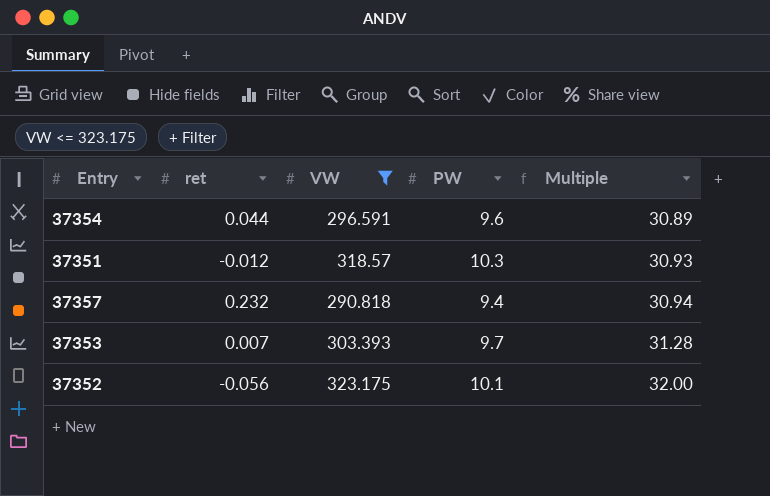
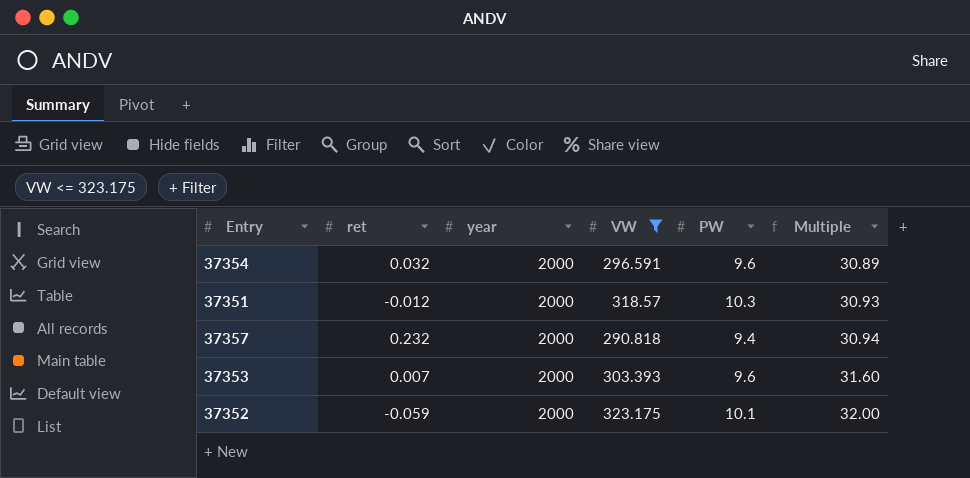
column year | position: none -> 3
37354 | ret: 0.044 -> 0.032
37353 | PW: 9.7 -> 9.6
37353 | Multiple: 31.28 -> 31.60
37352 | ret: -0.056 -> -0.059

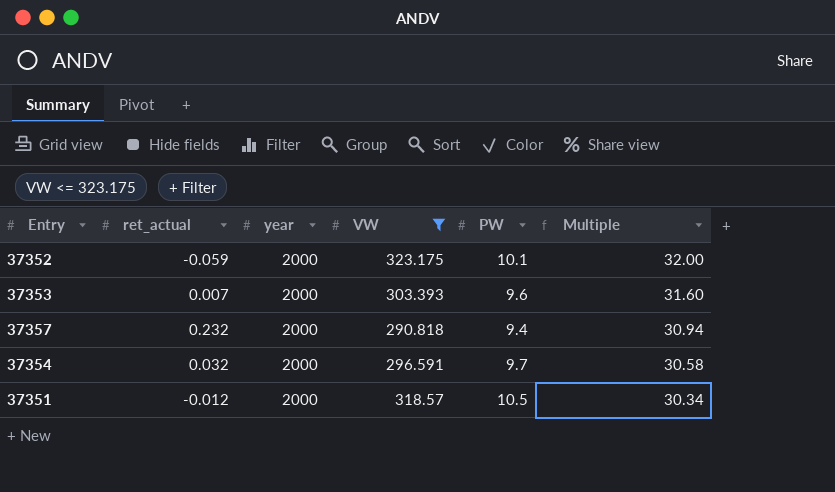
row order: Multiple ascending -> Multiple descending
column name: ret -> ret_actual
37354 | PW: 9.6 -> 9.7
37354 | Multiple: 30.89 -> 30.58
37351 | PW: 10.3 -> 10.5
37351 | Multiple: 30.93 -> 30.34

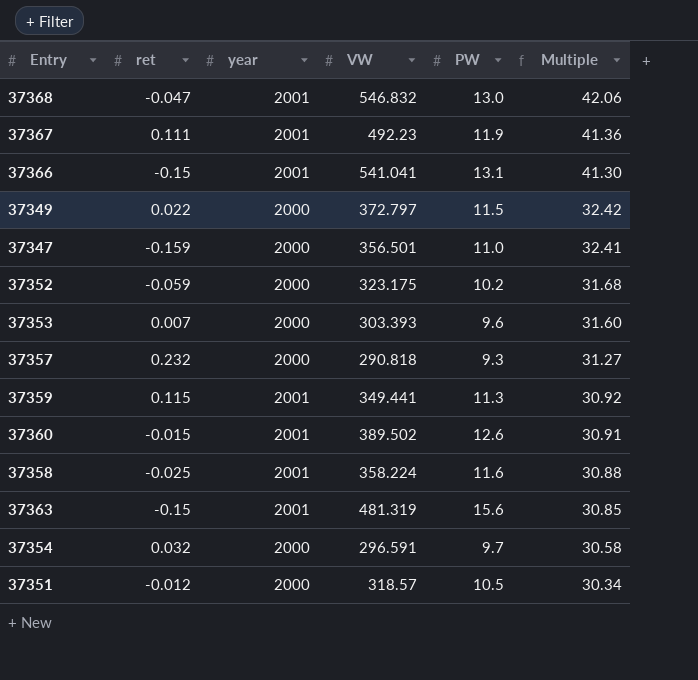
filter: VW <= 323.175 -> none
column name: ret_actual -> ret
37352 | PW: 10.1 -> 10.2
37352 | Multiple: 32.00 -> 31.68
37357 | PW: 9.4 -> 9.3
37357 | Multiple: 30.94 -> 31.27

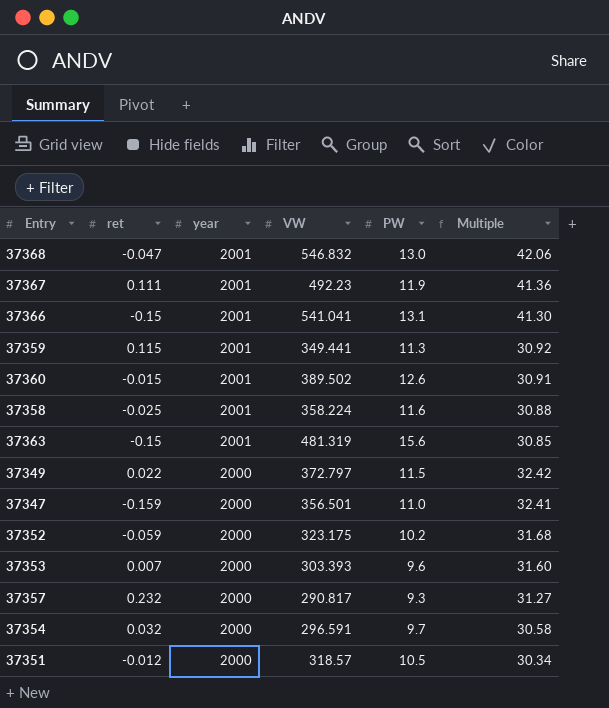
row order: Multiple descending -> year descending
37357 | VW: 290.818 -> 290.817

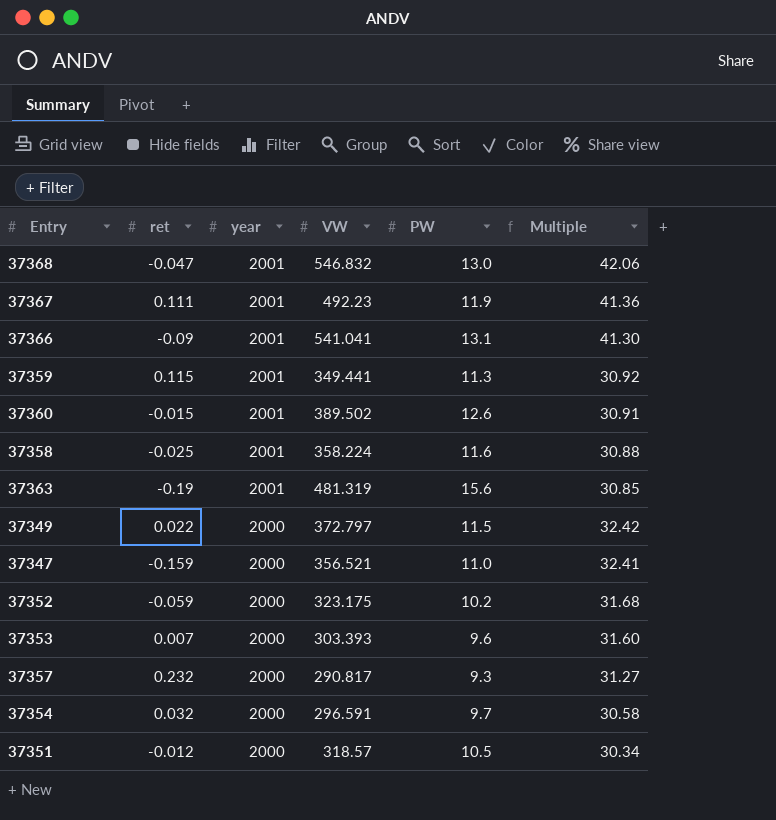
37366 | ret: -0.15 -> -0.09
37363 | ret: -0.15 -> -0.19
37347 | VW: 356.501 -> 356.521

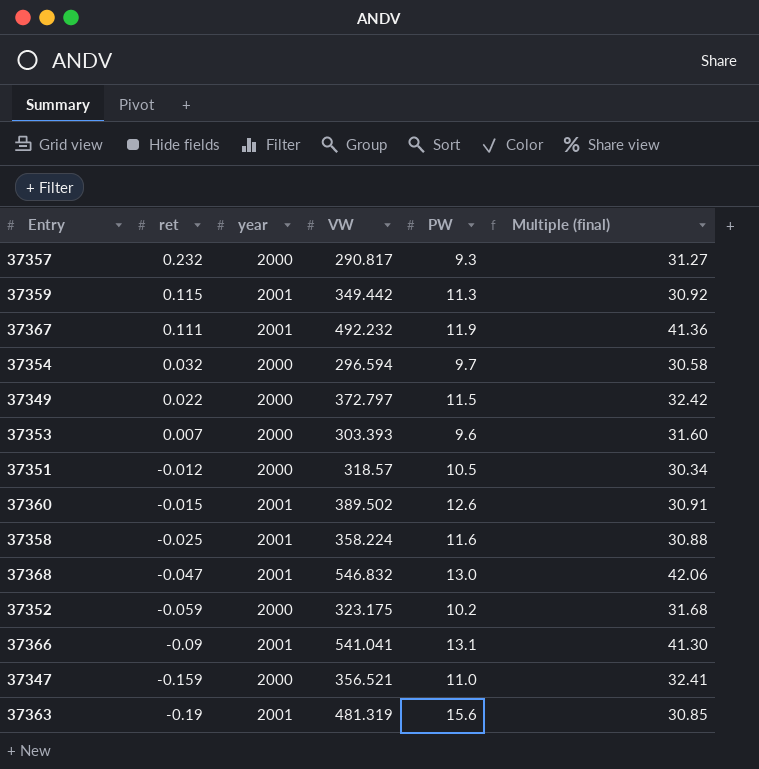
row order: year descending -> ret descending
column name: Multiple -> Multiple (final)
37359 | VW: 349.441 -> 349.442
37367 | VW: 492.23 -> 492.232
37354 | VW: 296.591 -> 296.594

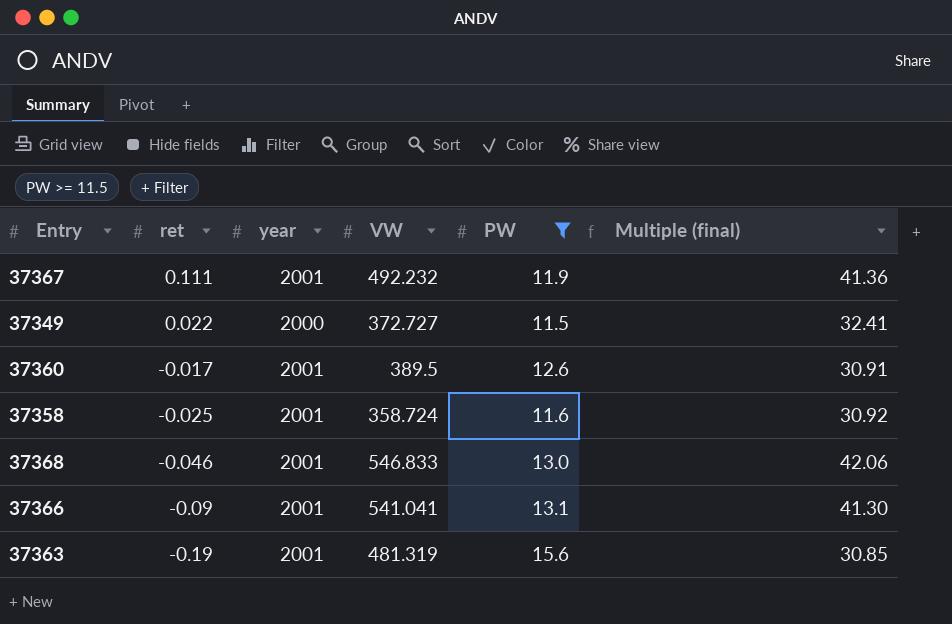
filter: none -> PW >= 11.5
37349 | VW: 372.797 -> 372.727
37349 | Multiple (final): 32.42 -> 32.41
37360 | ret: -0.015 -> -0.017
37360 | VW: 389.502 -> 389.5
37358 | VW: 358.224 -> 358.724
37358 | Multiple (final): 30.88 -> 30.92
37368 | ret: -0.047 -> -0.046
37368 | VW: 546.832 -> 546.833

